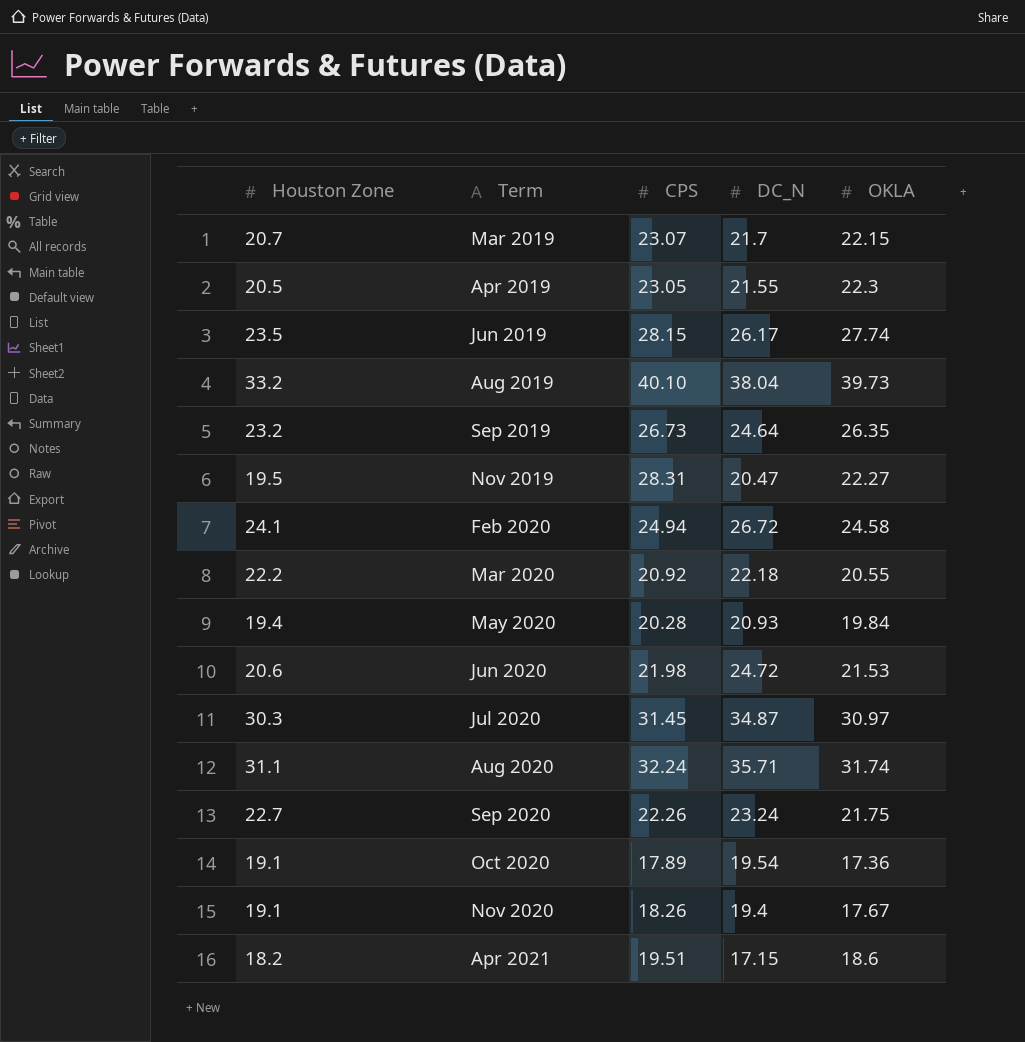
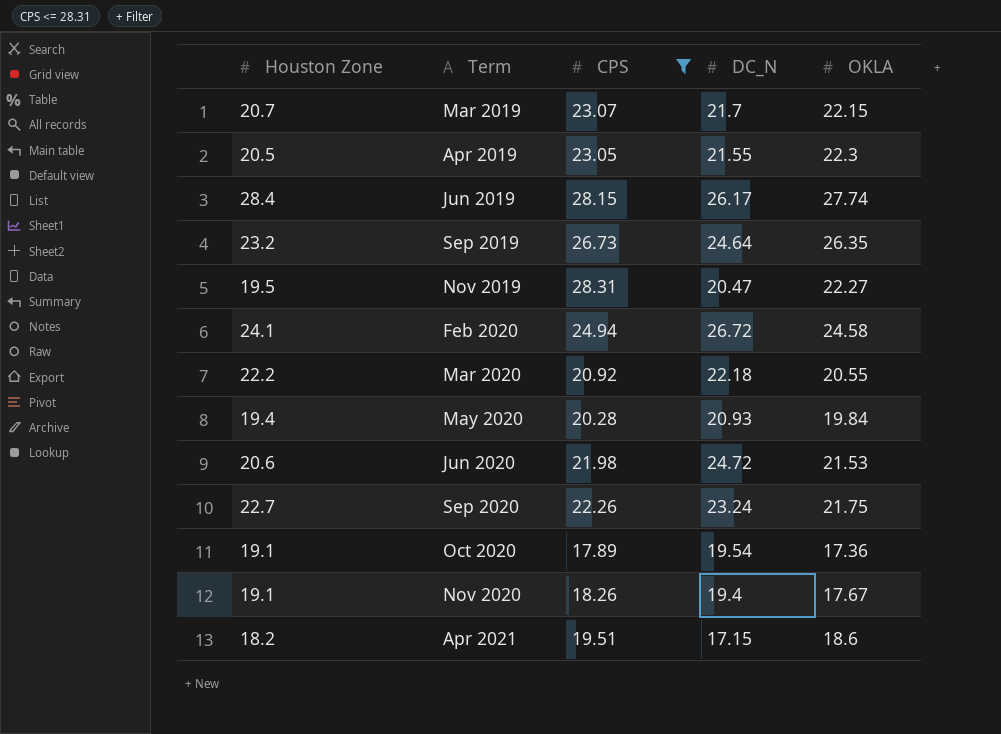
filter: none -> CPS <= 28.31
Jun 2019 | Houston Zone: 23.5 -> 28.4

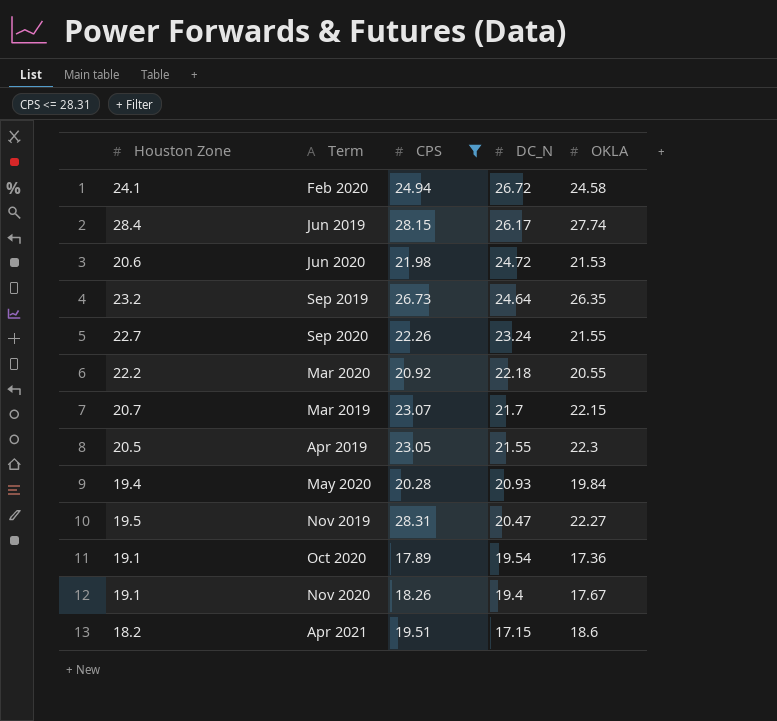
row order: Term ascending -> DC_N descending
Sep 2020 | OKLA: 21.75 -> 21.55

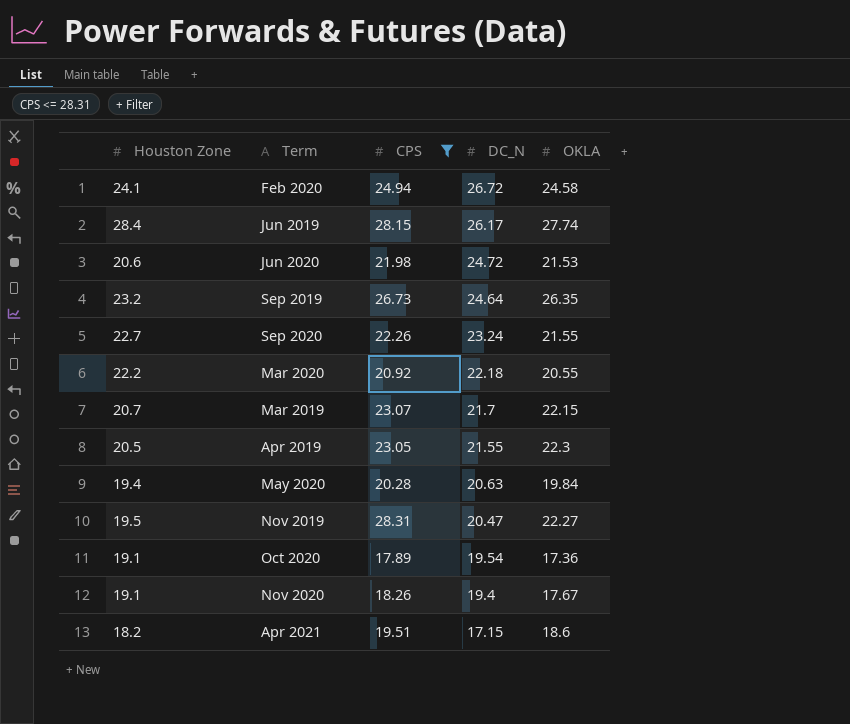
May 2020 | DC_N: 20.93 -> 20.63

